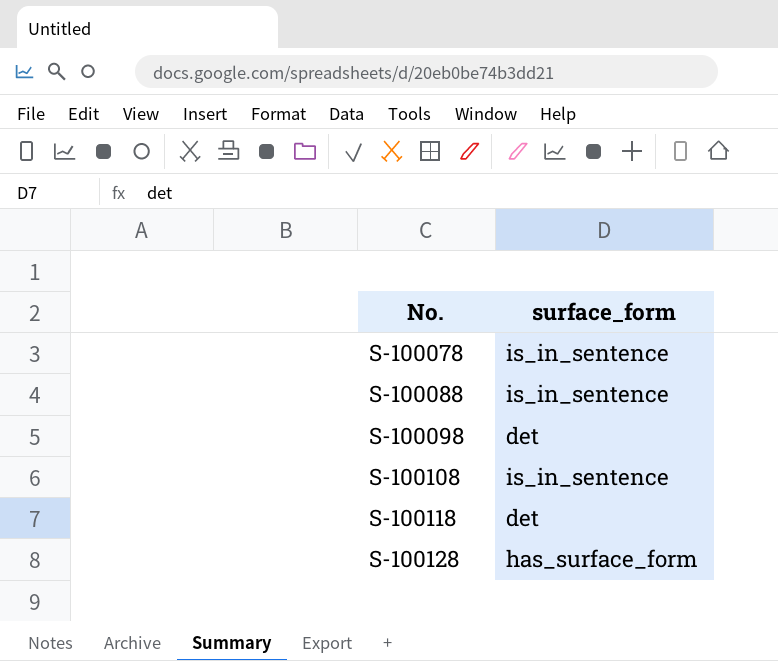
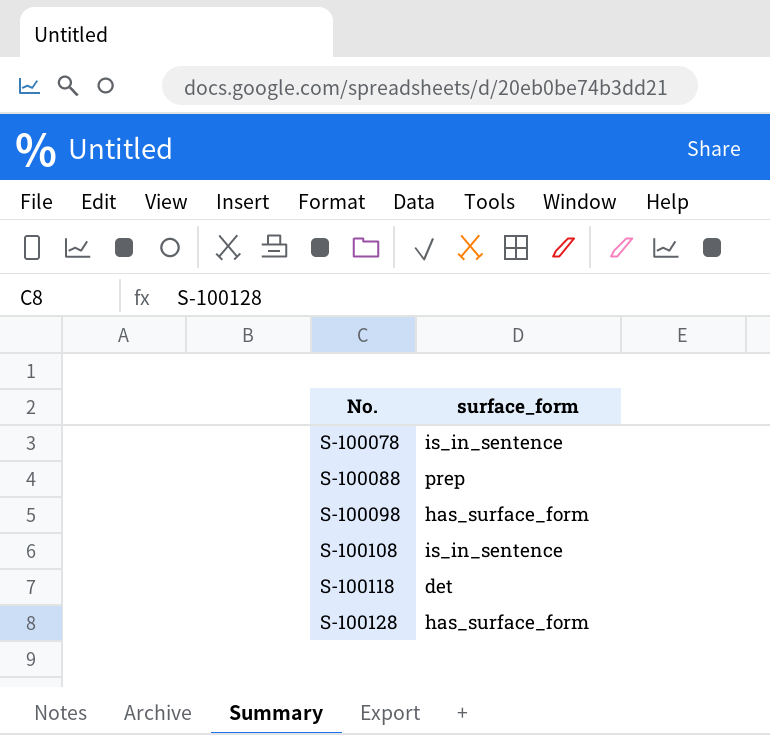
S-100088 | surface_form: is_in_sentence -> prep
S-100098 | surface_form: det -> has_surface_form

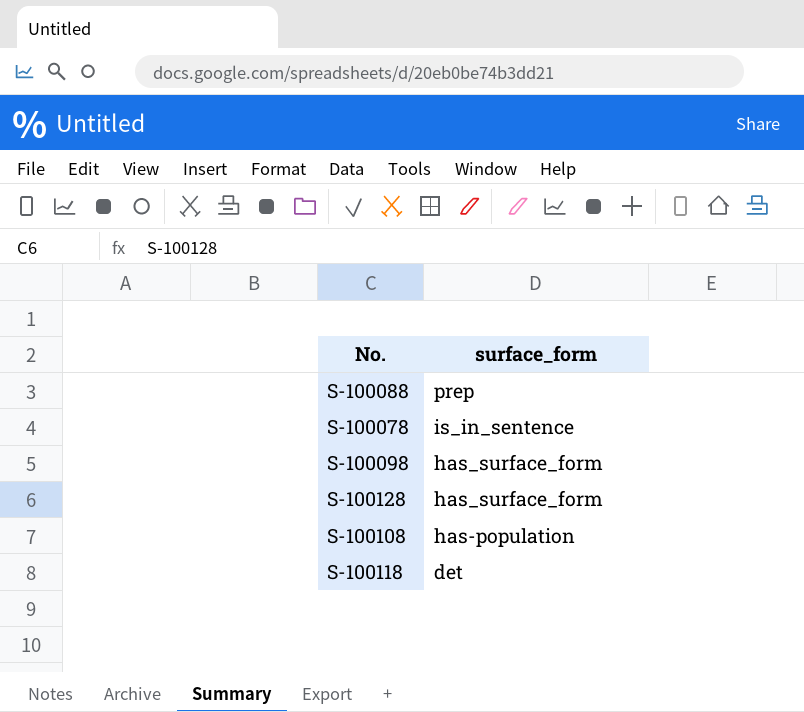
row order: No. ascending -> surface_form descending
S-100108 | surface_form: is_in_sentence -> has-population

